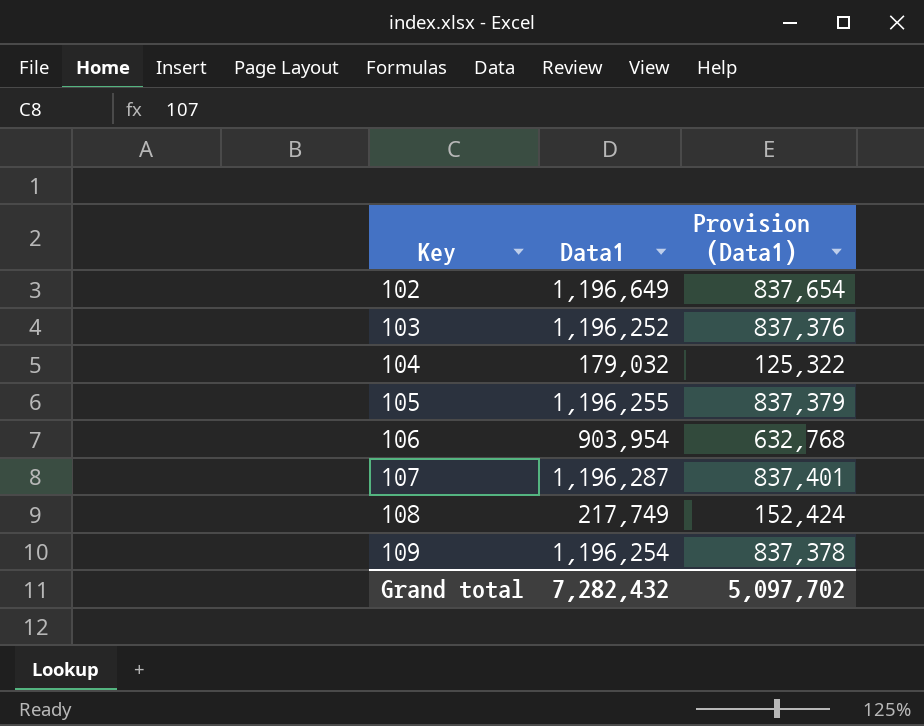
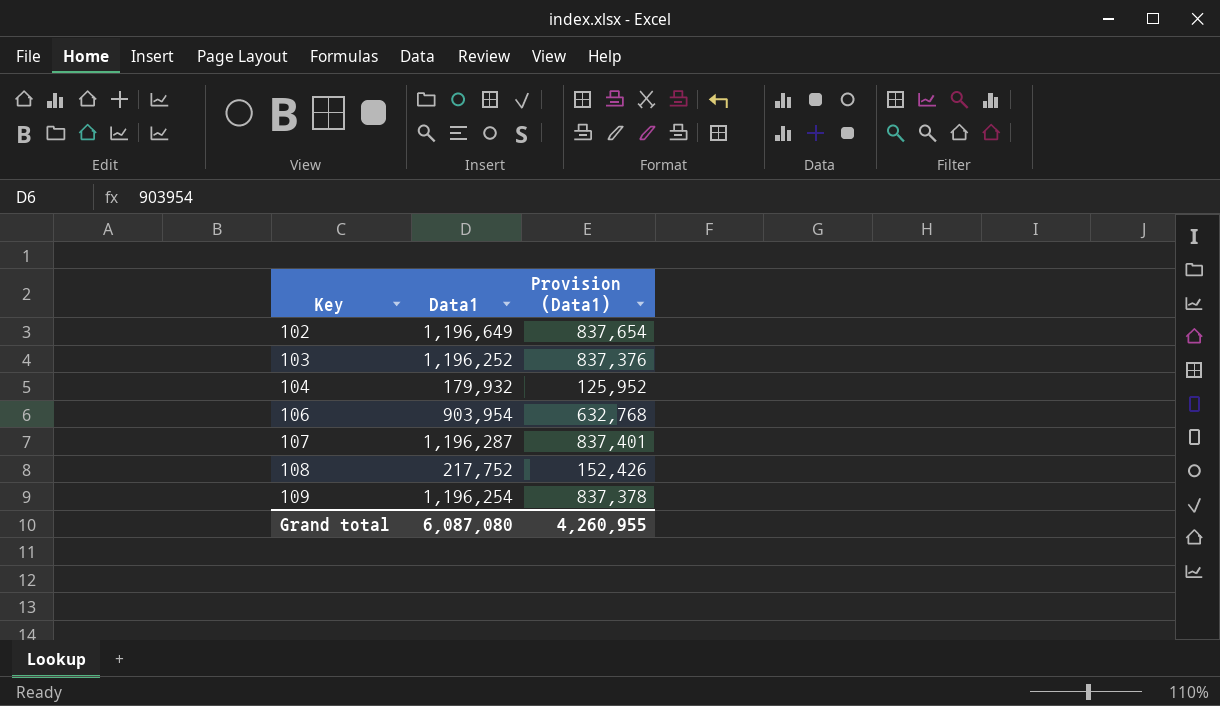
row 105: 1,196,255 | 837,379 -> none
104 | Data1: 179,032 -> 179,932
104 | Provision (Data1): 125,322 -> 125,952
108 | Data1: 217,749 -> 217,752
108 | Provision (Data1): 152,424 -> 152,426
Grand total | Data1: 7,282,432 -> 6,087,080
Grand total | Provision (Data1): 5,097,702 -> 4,260,955

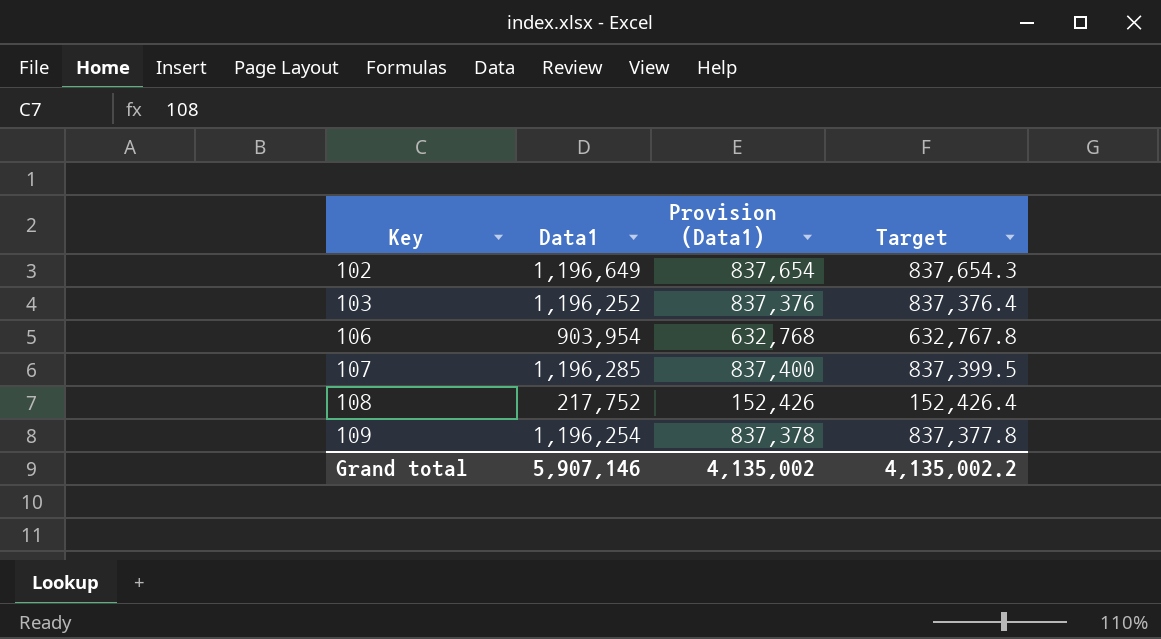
column Target | formula: none -> [Data1] * 0.7
row 104: 179,932 | 125,952 -> none
107 | Data1: 1,196,287 -> 1,196,285
107 | Provision (Data1): 837,401 -> 837,400
Grand total | Data1: 6,087,080 -> 5,907,146
Grand total | Provision (Data1): 4,260,955 -> 4,135,002

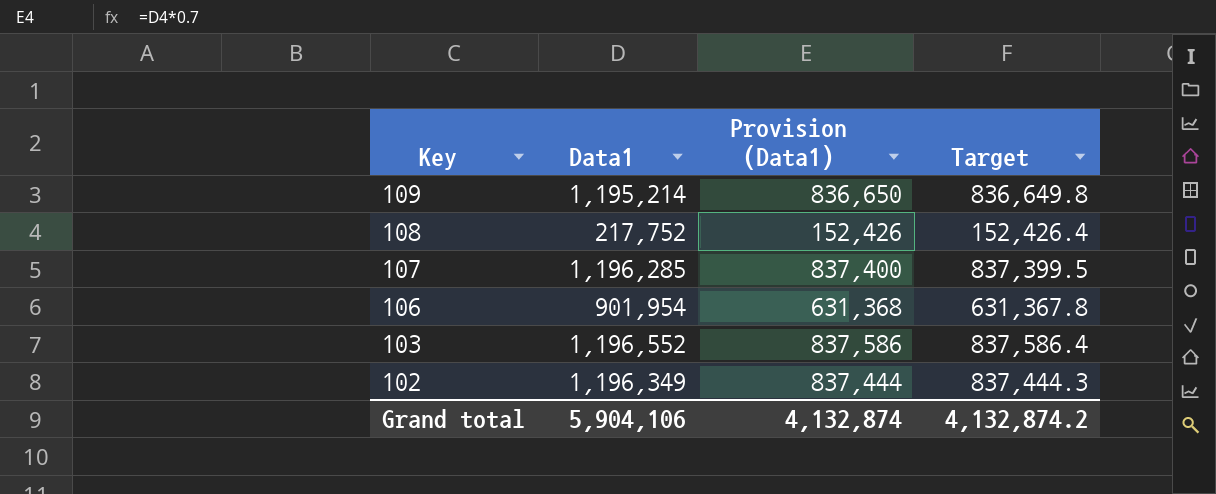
row order: Key ascending -> Key descending
109 | Data1: 1,196,254 -> 1,195,214
109 | Provision (Data1): 837,378 -> 836,650
109 | Target: 837,377.8 -> 836,649.8
106 | Data1: 903,954 -> 901,954
106 | Provision (Data1): 632,768 -> 631,368
106 | Target: 632,767.8 -> 631,367.8
103 | Data1: 1,196,252 -> 1,196,552
103 | Provision (Data1): 837,376 -> 837,586
103 | Target: 837,376.4 -> 837,586.4
102 | Data1: 1,196,649 -> 1,196,349
102 | Provision (Data1): 837,654 -> 837,444
102 | Target: 837,654.3 -> 837,444.3
Grand total | Data1: 5,907,146 -> 5,904,106
Grand total | Provision (Data1): 4,135,002 -> 4,132,874
Grand total | Target: 4,135,002.2 -> 4,132,874.2

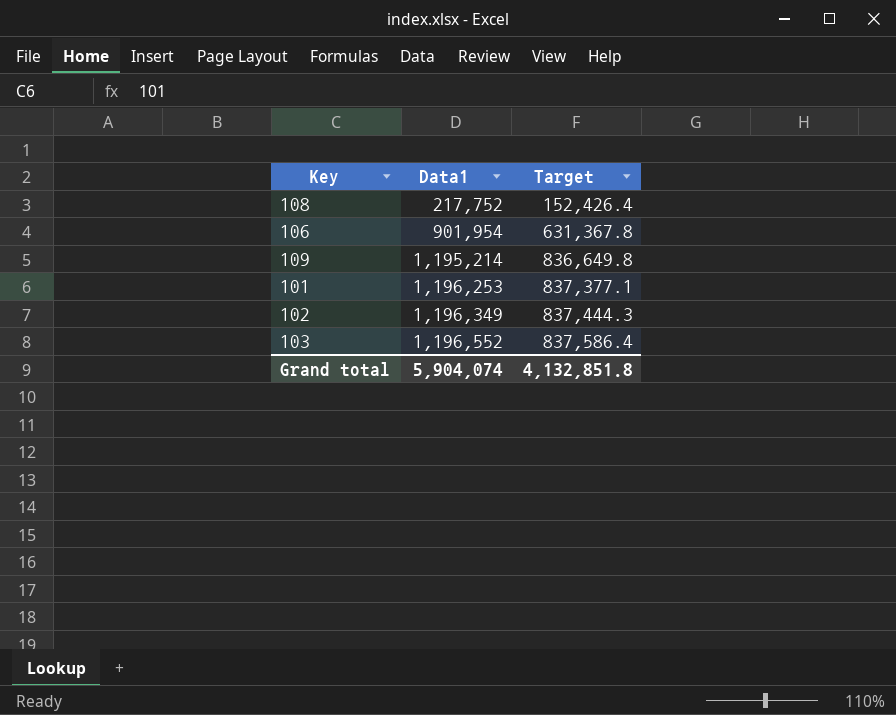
row order: Key descending -> Data1 ascending
column Provision (Data1) | formula: [Data1] * 0.7 -> none
row 107: 1,196,285 | 837,400 | 837,399.5 -> none
row 101: none -> 1,196,253 | 837,377.1
Grand total | Data1: 5,904,106 -> 5,904,074
Grand total | Target: 4,132,874.2 -> 4,132,851.8

